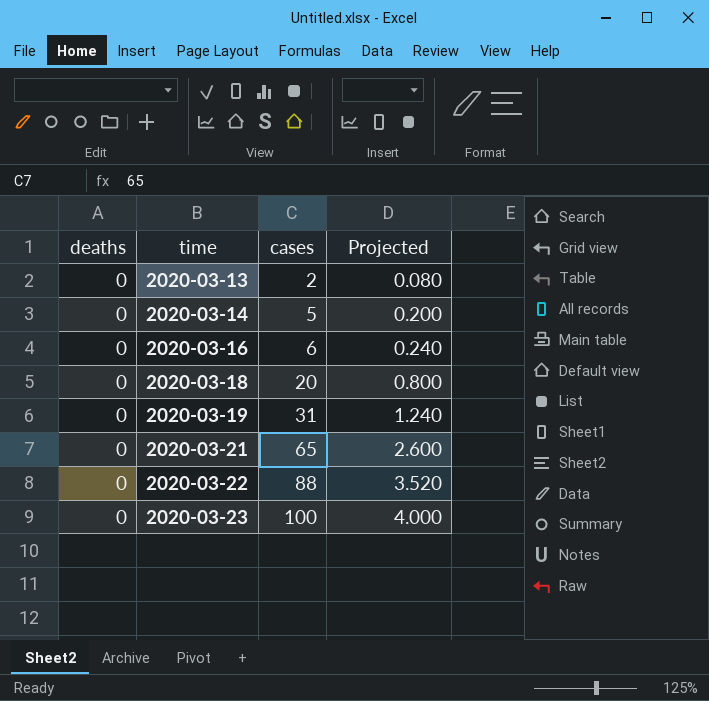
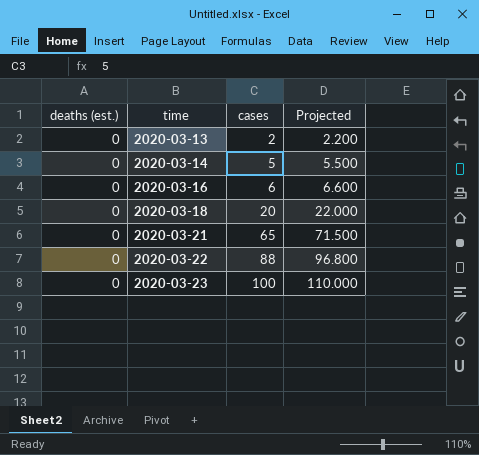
column name: deaths -> deaths (est.)
column Projected | formula: [cases] * 0.04 -> [cases] * 1.1
row 2020-03-19: 0 | 31 | 1.240 -> none

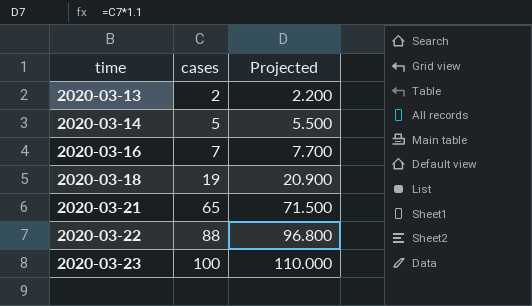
column deaths (est.) | position: 1 -> none
2020-03-16 | cases: 6 -> 7
2020-03-16 | Projected: 6.600 -> 7.700
2020-03-18 | cases: 20 -> 19
2020-03-18 | Projected: 22.000 -> 20.900

